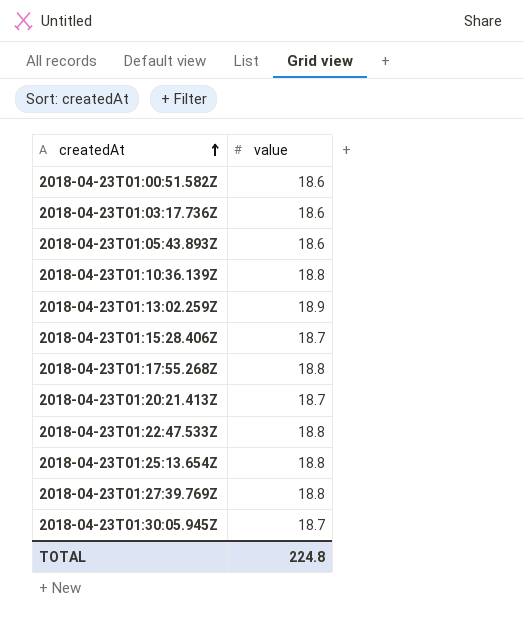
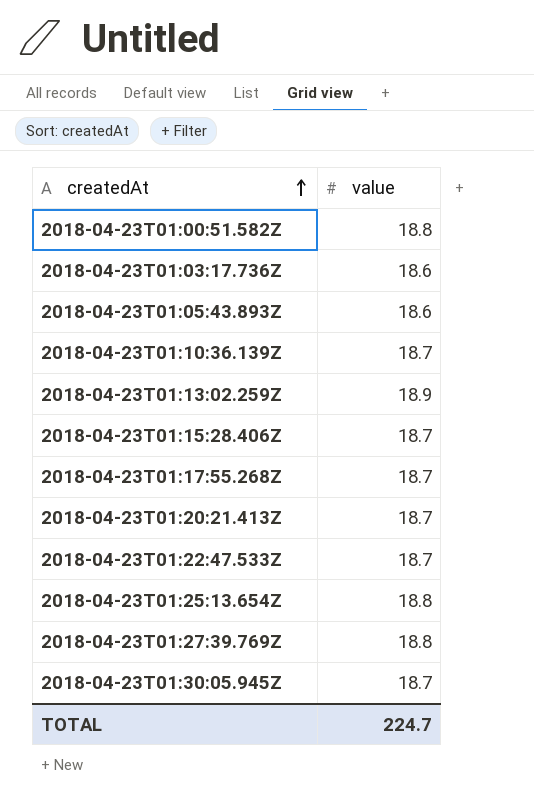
2018-04-23T01:00:51.582Z | value: 18.6 -> 18.8
2018-04-23T01:10:36.139Z | value: 18.8 -> 18.7
2018-04-23T01:17:55.268Z | value: 18.8 -> 18.7
2018-04-23T01:22:47.533Z | value: 18.8 -> 18.7
TOTAL | value: 224.8 -> 224.7

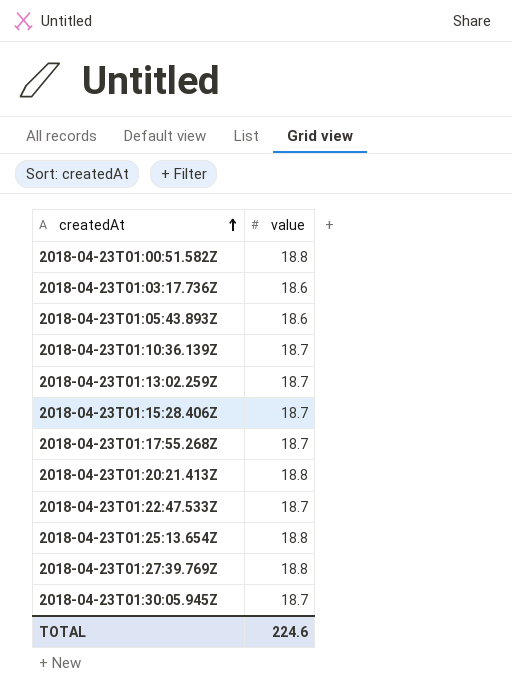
2018-04-23T01:13:02.259Z | value: 18.9 -> 18.7
2018-04-23T01:20:21.413Z | value: 18.7 -> 18.8
TOTAL | value: 224.7 -> 224.6

